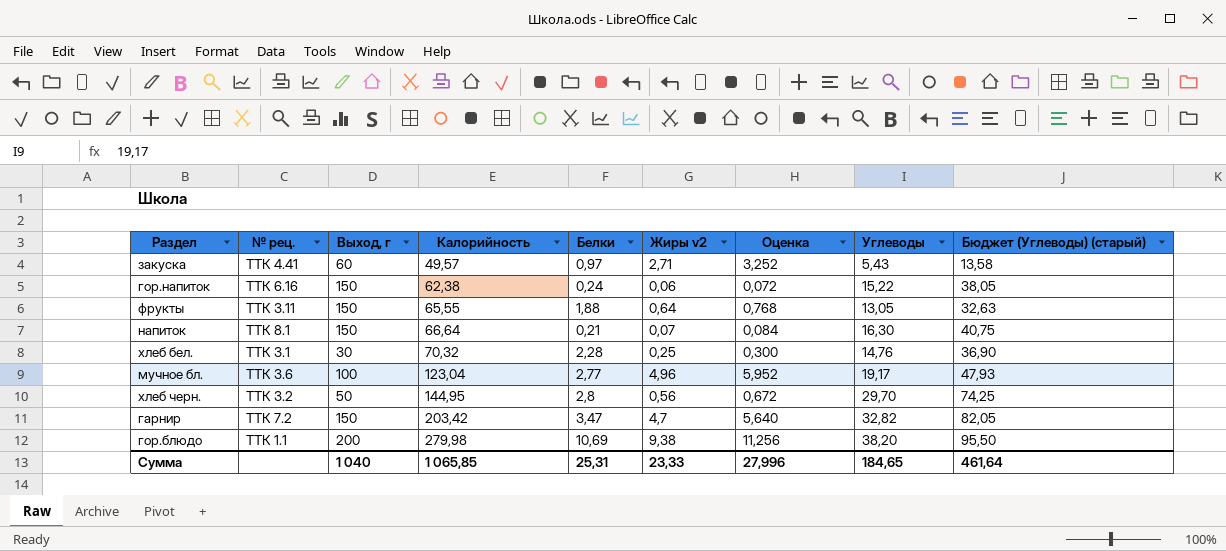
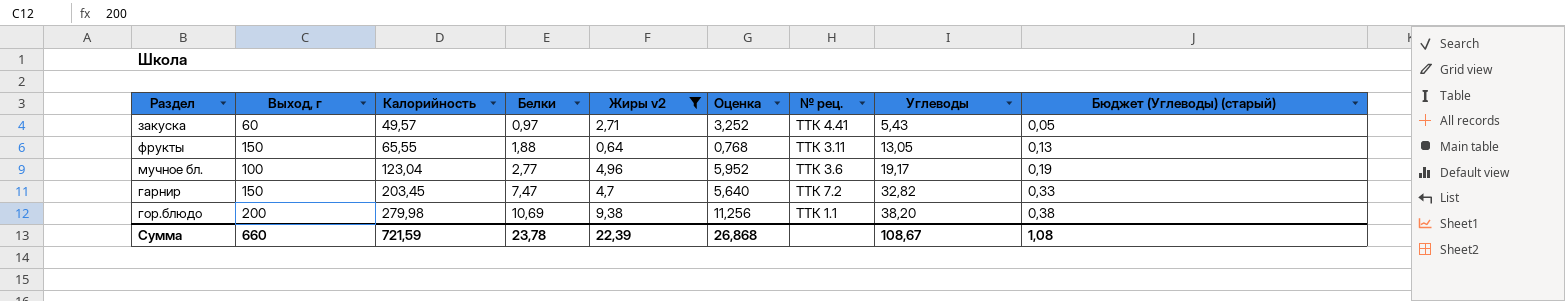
filter: none -> Жиры v2 >= 0,64
column № рец. | position: 2 -> 7
column Бюджет (Углеводы) (старый) | formula: [Углеводы] * 2,5 -> [Углеводы] * 0,01
гарнир | Калорийность: 203,42 -> 203,45
гарнир | Белки: 3,47 -> 7,47
Сумма | Выход, г: 1 040 -> 660
Сумма | Калорийность: 1 065,85 -> 721,59
Сумма | Белки: 25,31 -> 23,78
Сумма | Жиры v2: 23,33 -> 22,39
Сумма | Оценка: 27,996 -> 26,868
Сумма | Углеводы: 184,65 -> 108,67
Сумма | Бюджет (Углеводы) (старый): 461,64 -> 1,08

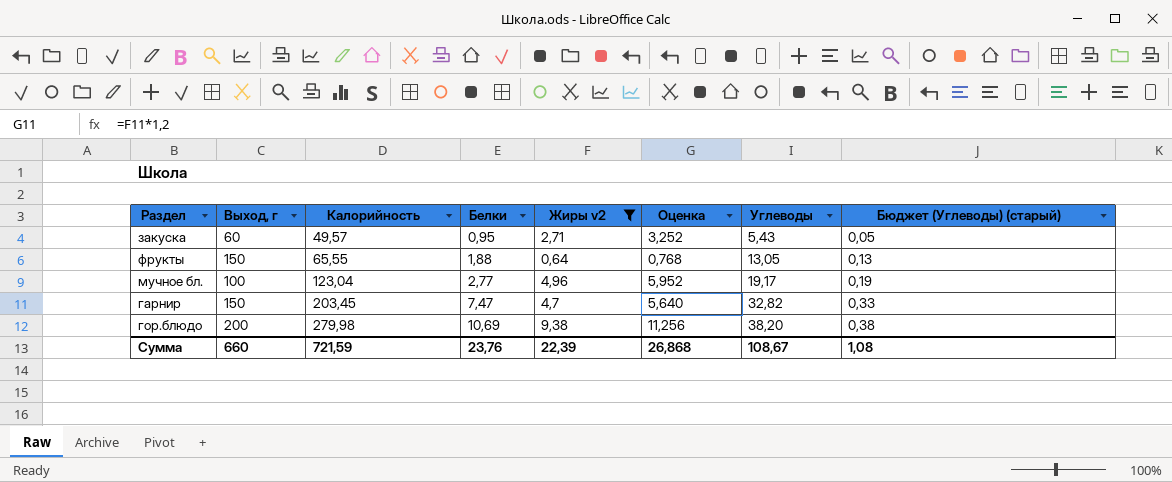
column № рец. | position: 7 -> none
закуска | Белки: 0,97 -> 0,95
Сумма | Белки: 23,78 -> 23,76

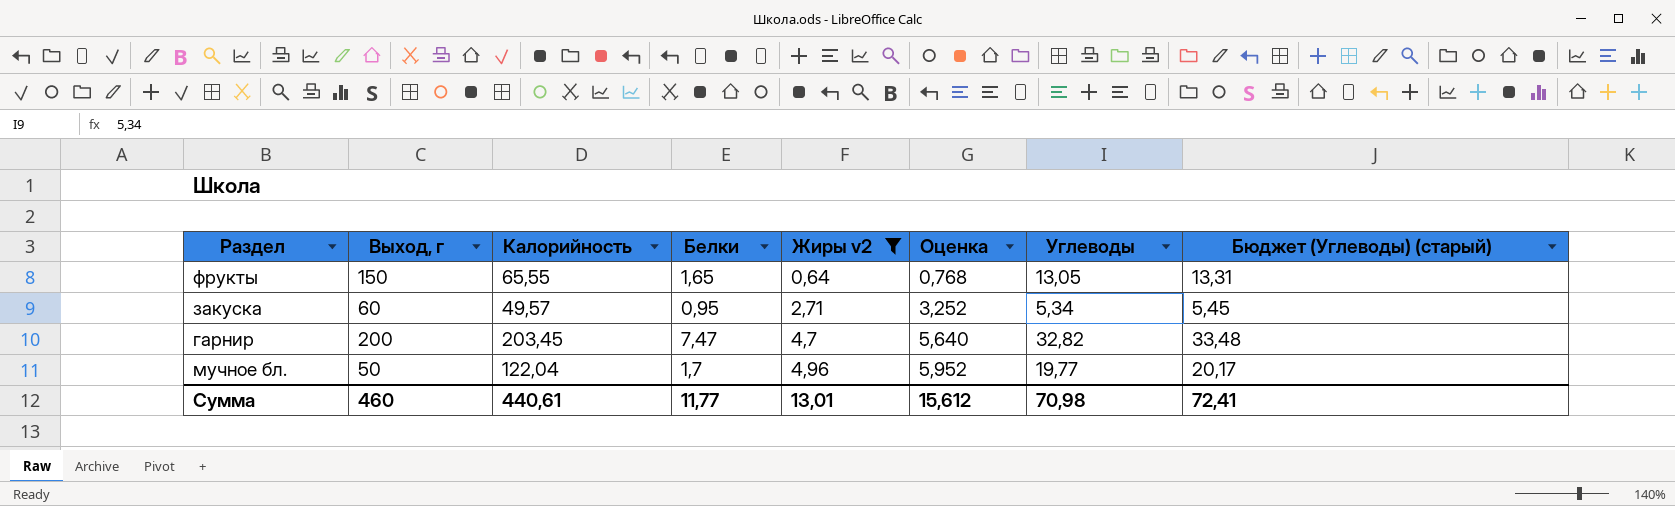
row order: Калорийность ascending -> Жиры v2 ascending
column Бюджет (Углеводы) (старый) | formula: [Углеводы] * 0,01 -> [Углеводы] * 1,02
row гор.блюдо: 200 | 279,98 | 10,69 | 9,38 | 11,256 | 38,20 | 0,38 -> none
фрукты | Белки: 1,88 -> 1,65
закуска | Углеводы: 5,43 -> 5,34
гарнир | Выход, г: 150 -> 200
мучное бл. | Выход, г: 100 -> 50
мучное бл. | Калорийность: 123,04 -> 122,04
мучное бл. | Белки: 2,77 -> 1,7
мучное бл. | Углеводы: 19,17 -> 19,77
Сумма | Выход, г: 660 -> 460
Сумма | Калорийность: 721,59 -> 440,61
Сумма | Белки: 23,76 -> 11,77
Сумма | Жиры v2: 22,39 -> 13,01
Сумма | Оценка: 26,868 -> 15,612
Сумма | Углеводы: 108,67 -> 70,98
Сумма | Бюджет (Углеводы) (старый): 1,08 -> 72,41

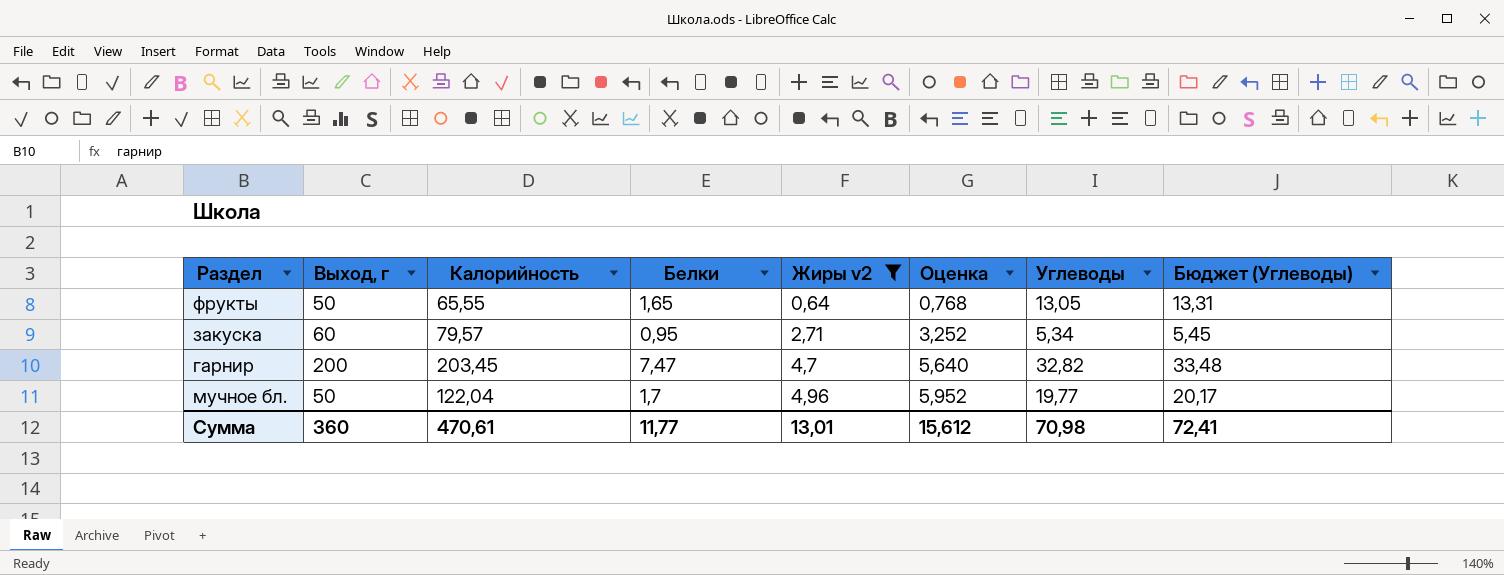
column name: Бюджет (Углеводы) (старый) -> Бюджет (Углеводы)
фрукты | Выход, г: 150 -> 50
закуска | Калорийность: 49,57 -> 79,57
Сумма | Выход, г: 460 -> 360
Сумма | Калорийность: 440,61 -> 470,61

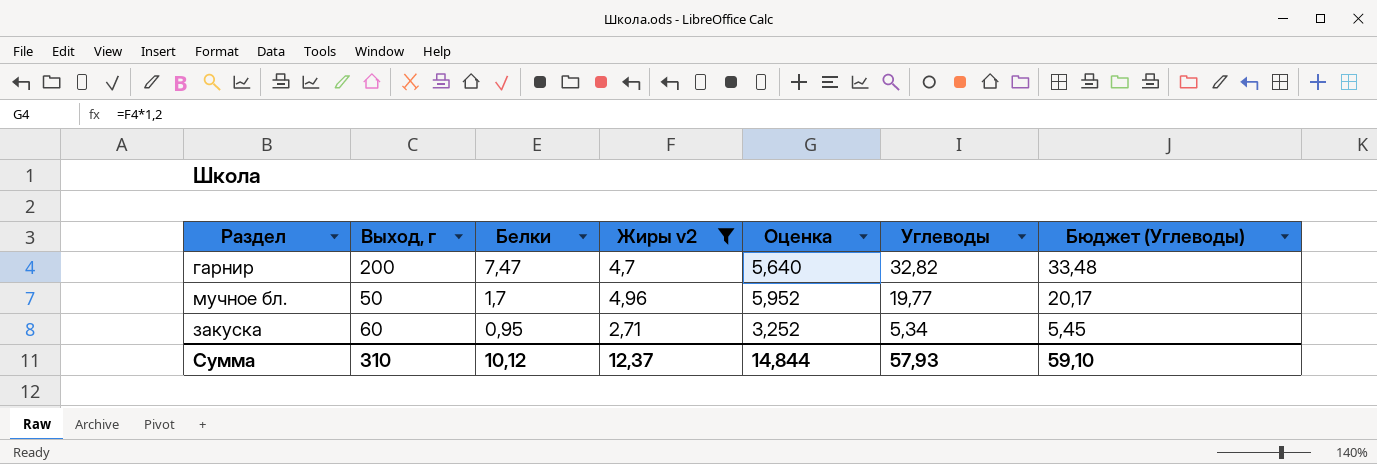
row order: Жиры v2 ascending -> Белки descending
column Калорийность | position: 3 -> none
row фрукты: 50 | 65,55 | 1,65 | 0,64 | 0,768 | 13,05 | 13,31 -> none
Сумма | Выход, г: 360 -> 310
Сумма | Белки: 11,77 -> 10,12
Сумма | Жиры v2: 13,01 -> 12,37
Сумма | Оценка: 15,612 -> 14,844
Сумма | Углеводы: 70,98 -> 57,93
Сумма | Бюджет (Углеводы): 72,41 -> 59,10

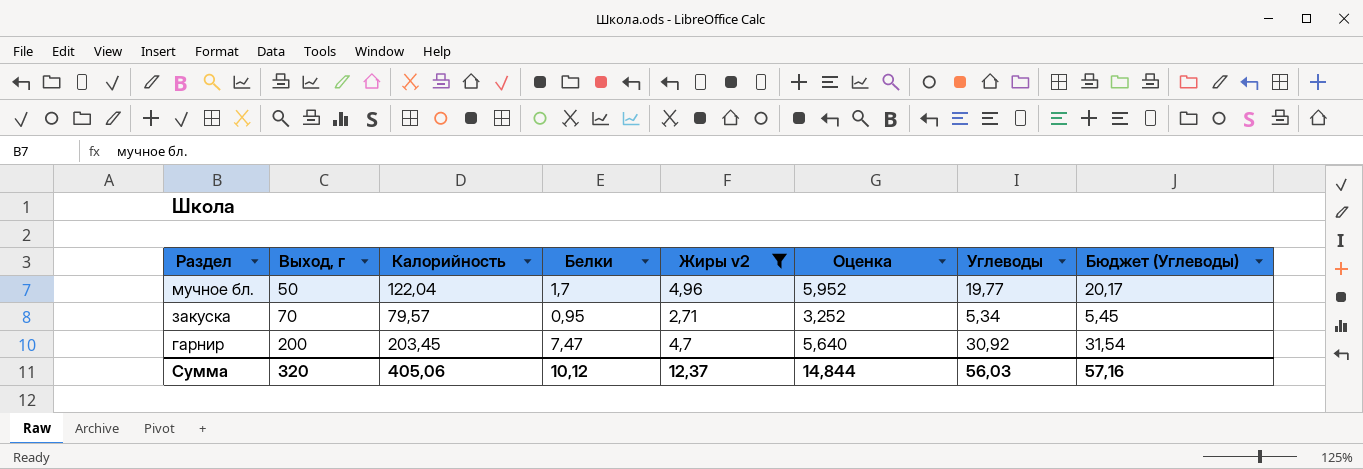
row order: Белки descending -> Раздел descending
column Калорийность | position: none -> 3
закуска | Выход, г: 60 -> 70
гарнир | Углеводы: 32,82 -> 30,92
гарнир | Бюджет (Углеводы): 33,48 -> 31,54
Сумма | Выход, г: 310 -> 320
Сумма | Углеводы: 57,93 -> 56,03
Сумма | Бюджет (Углеводы): 59,10 -> 57,16

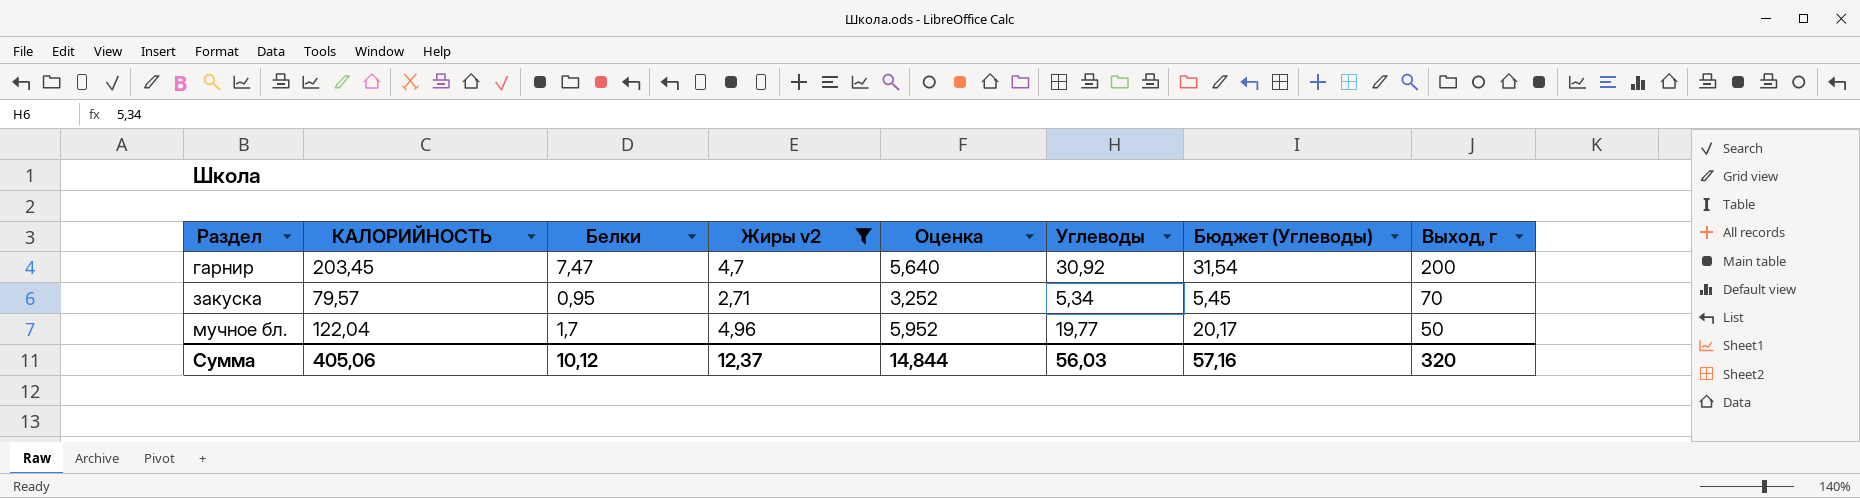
row order: Раздел descending -> Раздел ascending
column name: Калорийность -> КАЛОРИЙНОСТЬ
column Выход, г | position: 2 -> 8

